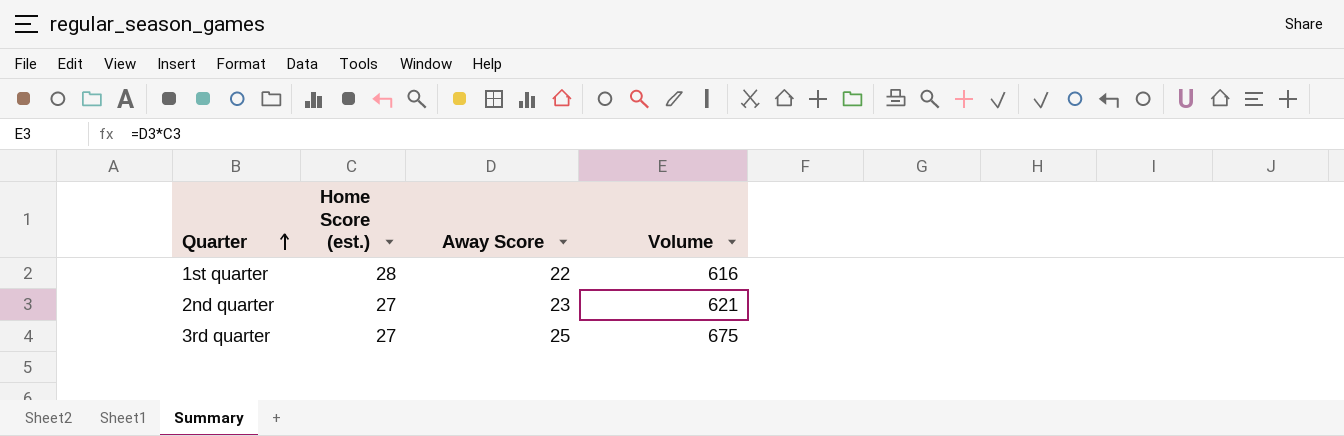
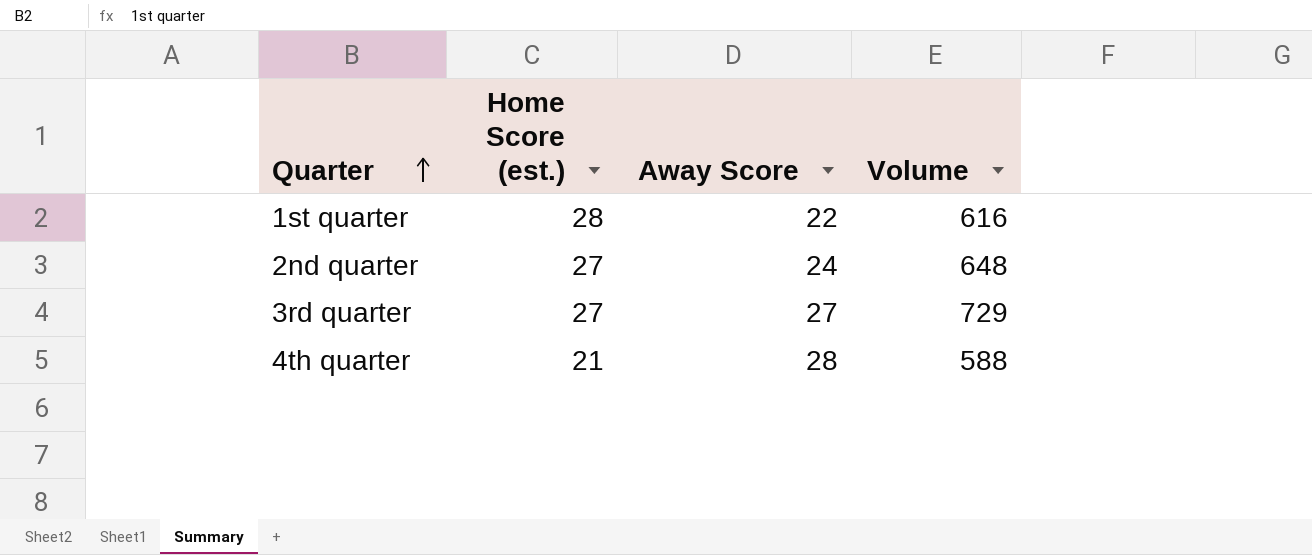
2nd quarter | Away Score: 23 -> 24
2nd quarter | Volume: 621 -> 648
3rd quarter | Away Score: 25 -> 27
3rd quarter | Volume: 675 -> 729
row 4th quarter: none -> 21 | 28 | 588

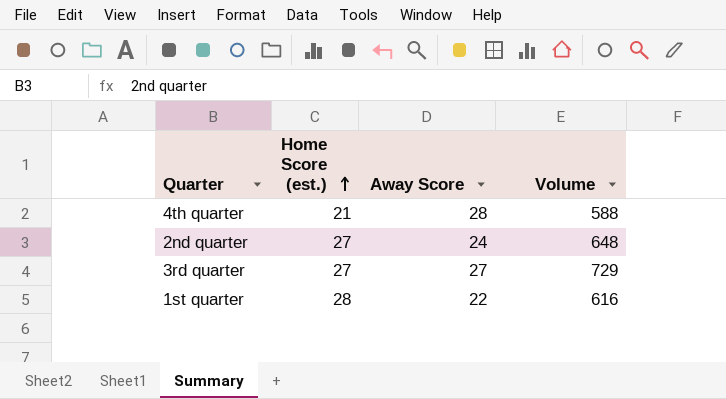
row order: Quarter ascending -> Home Score (est.) ascending

